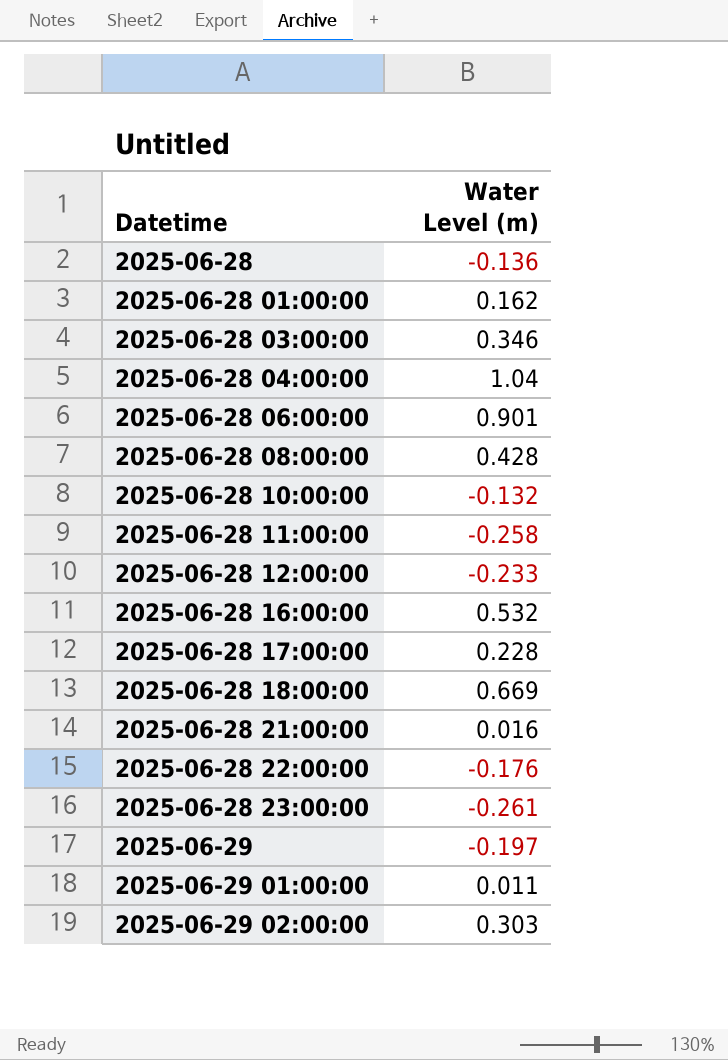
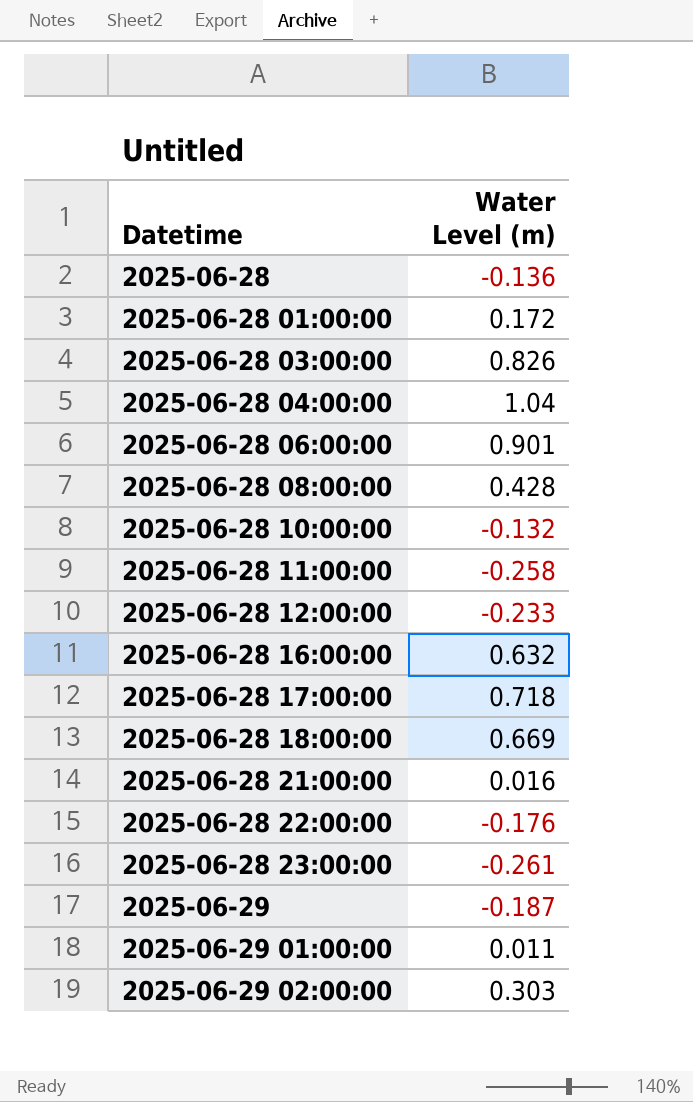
2025-06-28 01:00:00 | Water Level (m): 0.162 -> 0.172
2025-06-28 03:00:00 | Water Level (m): 0.346 -> 0.826
2025-06-28 16:00:00 | Water Level (m): 0.532 -> 0.632
2025-06-28 17:00:00 | Water Level (m): 0.228 -> 0.718
2025-06-29 | Water Level (m): -0.197 -> -0.187

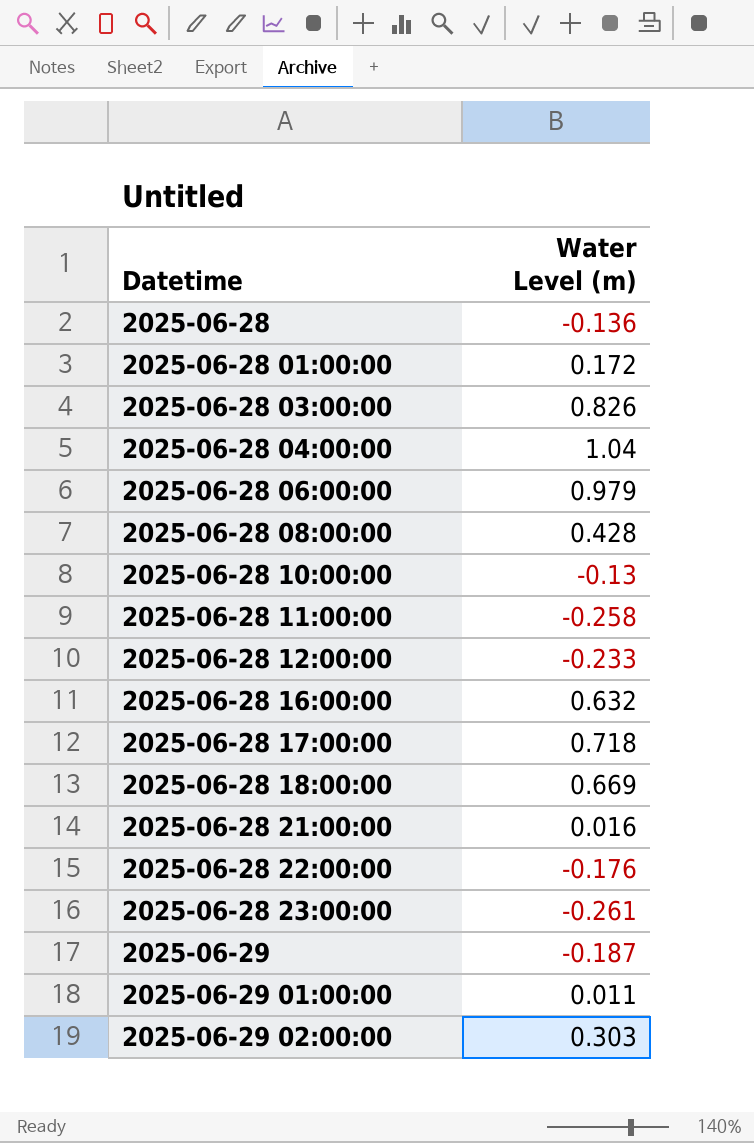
2025-06-28 06:00:00 | Water Level (m): 0.901 -> 0.979
2025-06-28 10:00:00 | Water Level (m): -0.132 -> -0.13

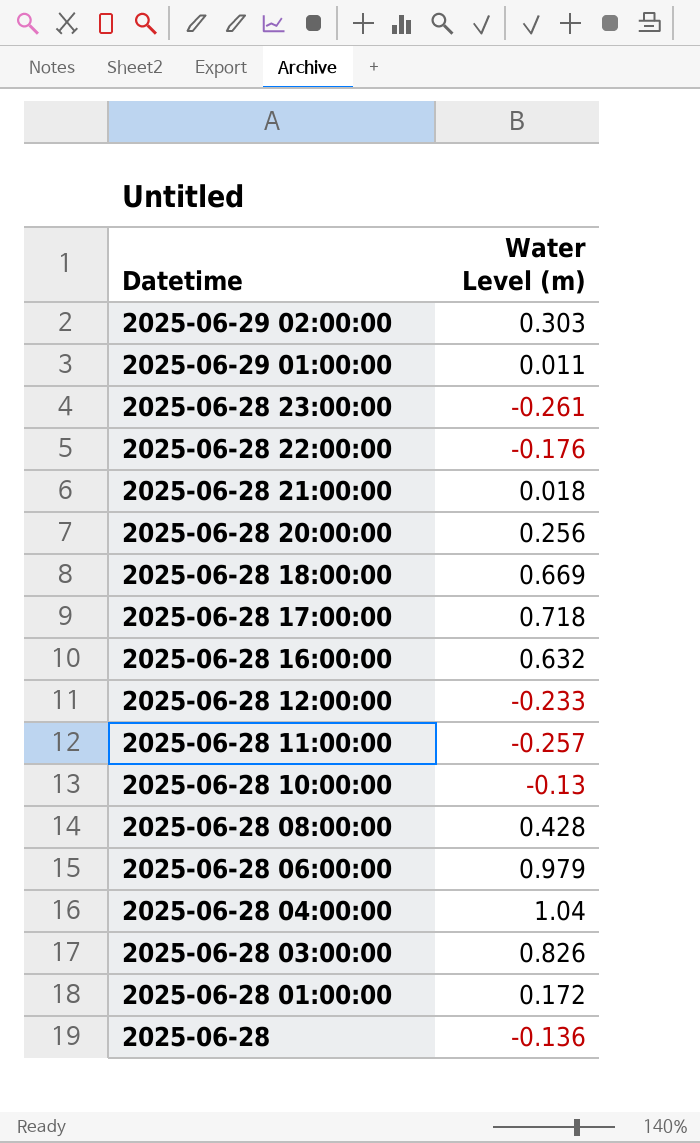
row order: Datetime ascending -> Datetime descending
row 2025-06-29: -0.187 -> none
2025-06-28 21:00:00 | Water Level (m): 0.016 -> 0.018
row 2025-06-28 20:00:00: none -> 0.256
2025-06-28 11:00:00 | Water Level (m): -0.258 -> -0.257

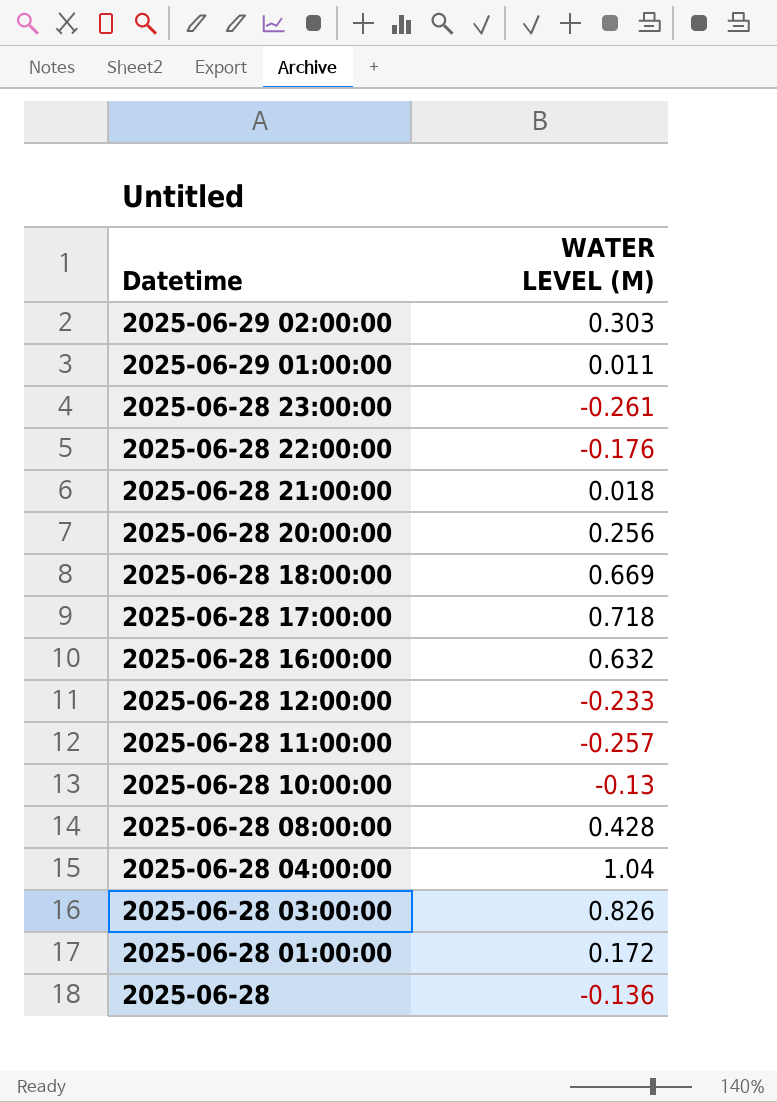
column name: Water Level (m) -> WATER LEVEL (M)
row 2025-06-28 06:00:00: 0.979 -> none

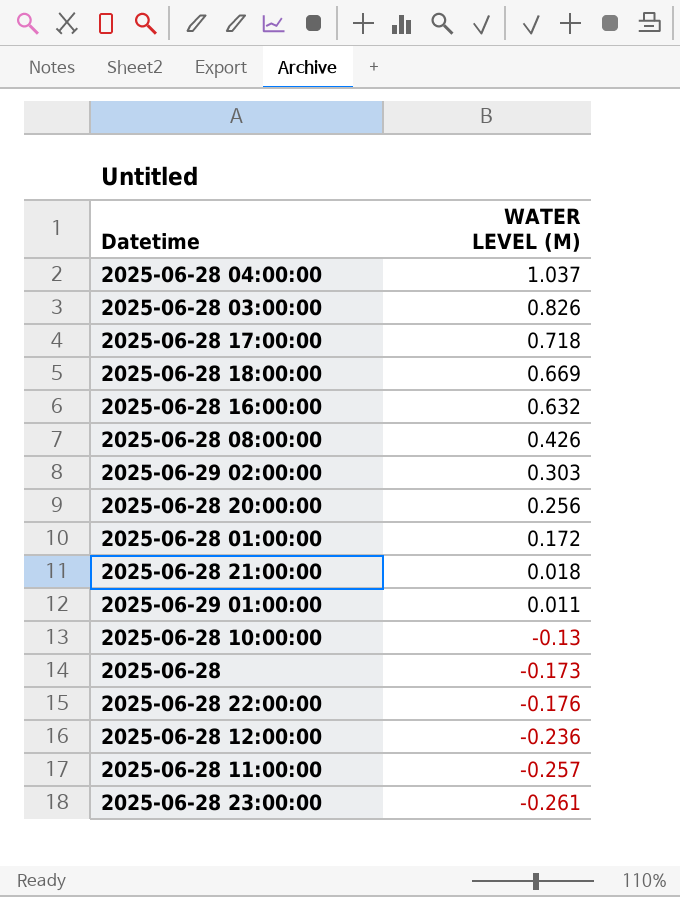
row order: Datetime descending -> WATER LEVEL (M) descending
2025-06-28 04:00:00 | WATER LEVEL (M): 1.04 -> 1.037
2025-06-28 08:00:00 | WATER LEVEL (M): 0.428 -> 0.426
2025-06-28 | WATER LEVEL (M): -0.136 -> -0.173
2025-06-28 12:00:00 | WATER LEVEL (M): -0.233 -> -0.236

